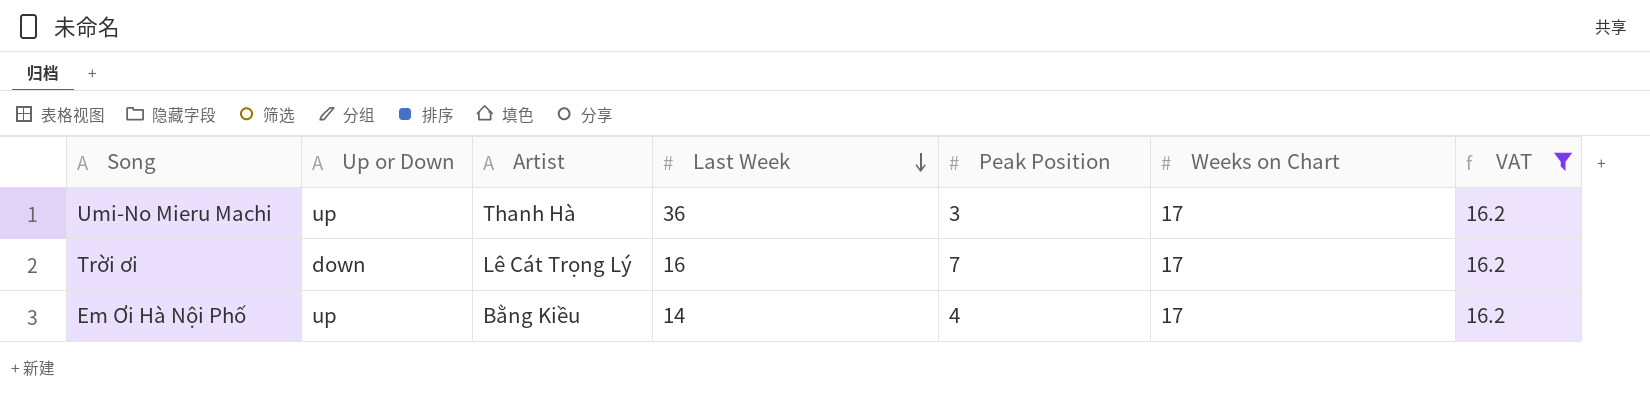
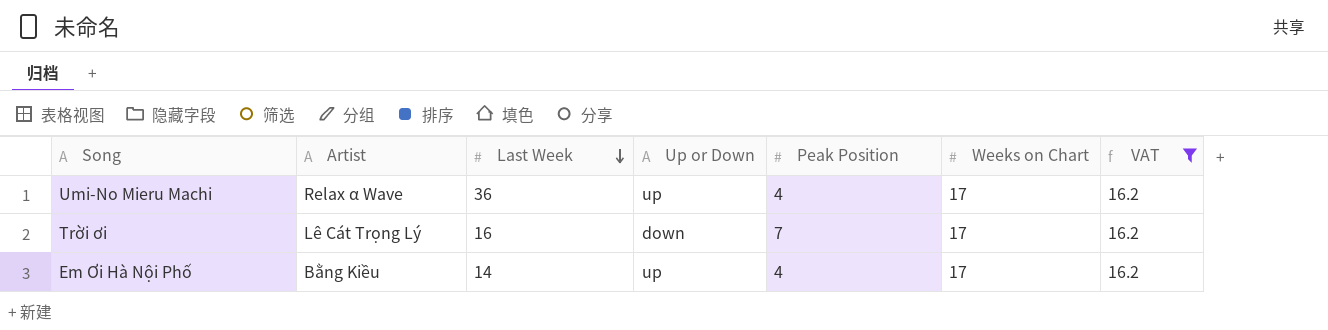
column Up or Down | position: 2 -> 4
Umi-No Mieru Machi | Artist: Thanh Hà -> Relax α Wave
Umi-No Mieru Machi | Peak Position: 3 -> 4

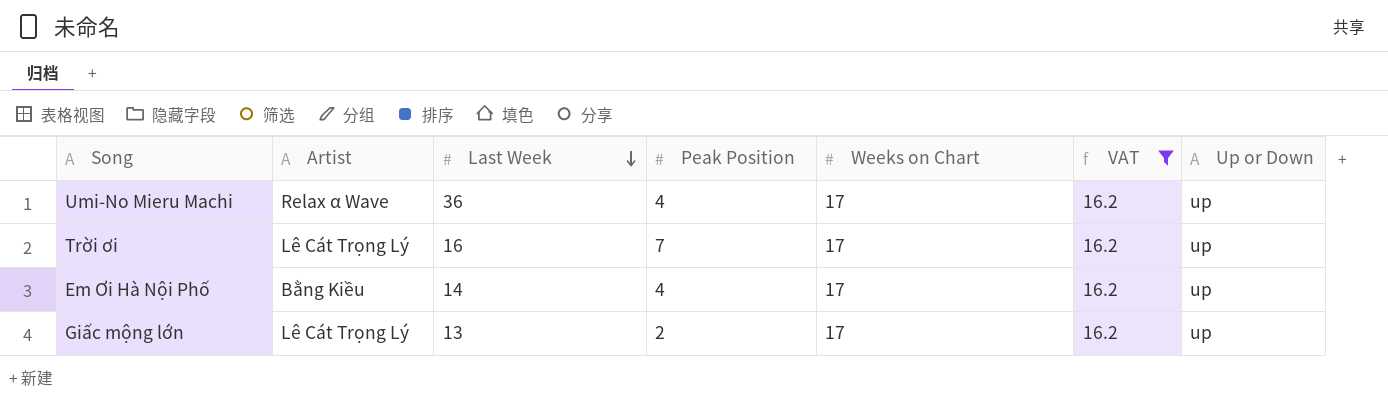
column Up or Down | position: 4 -> 7
Trời ơi | Up or Down: down -> up
row Giấc mộng lớn: none -> Lê Cát Trọng Lý | 13 | 2 | 17 | 16.2 | up

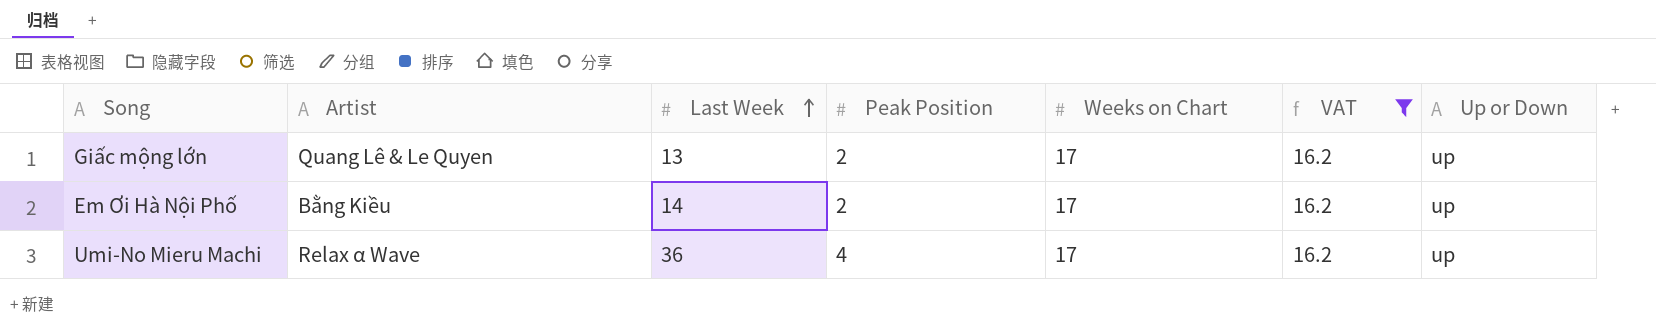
row order: Last Week descending -> Last Week ascending
row Trời ơi: Lê Cát Trọng Lý | 16 | 7 | 17 | 16.2 | up -> none
Giấc mộng lớn | Artist: Lê Cát Trọng Lý -> Quang Lê & Le Quyen
Em Ơi Hà Nội Phố | Peak Position: 4 -> 2

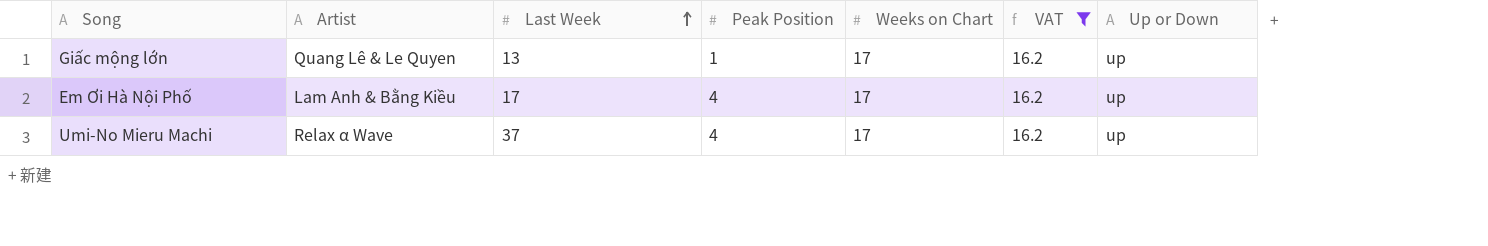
Giấc mộng lớn | Peak Position: 2 -> 1
Em Ơi Hà Nội Phố | Artist: Bằng Kiều -> Lam Anh & Bằng Kiều
Em Ơi Hà Nội Phố | Last Week: 14 -> 17
Em Ơi Hà Nội Phố | Peak Position: 2 -> 4
Umi-No Mieru Machi | Last Week: 36 -> 37

